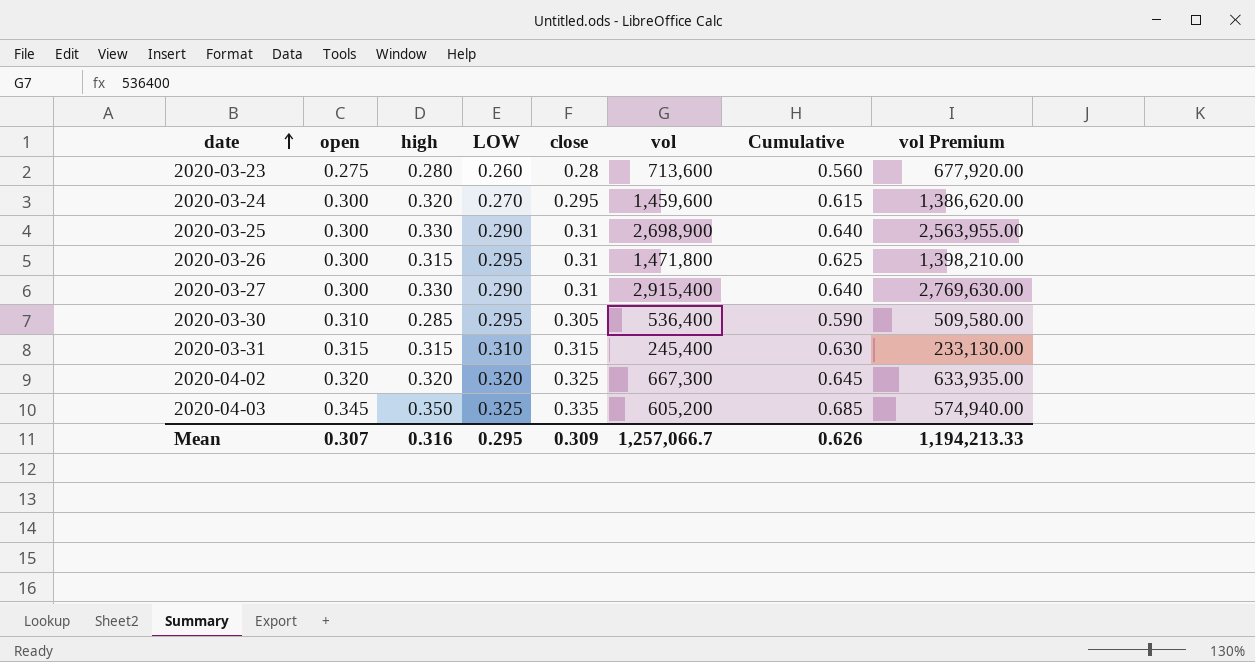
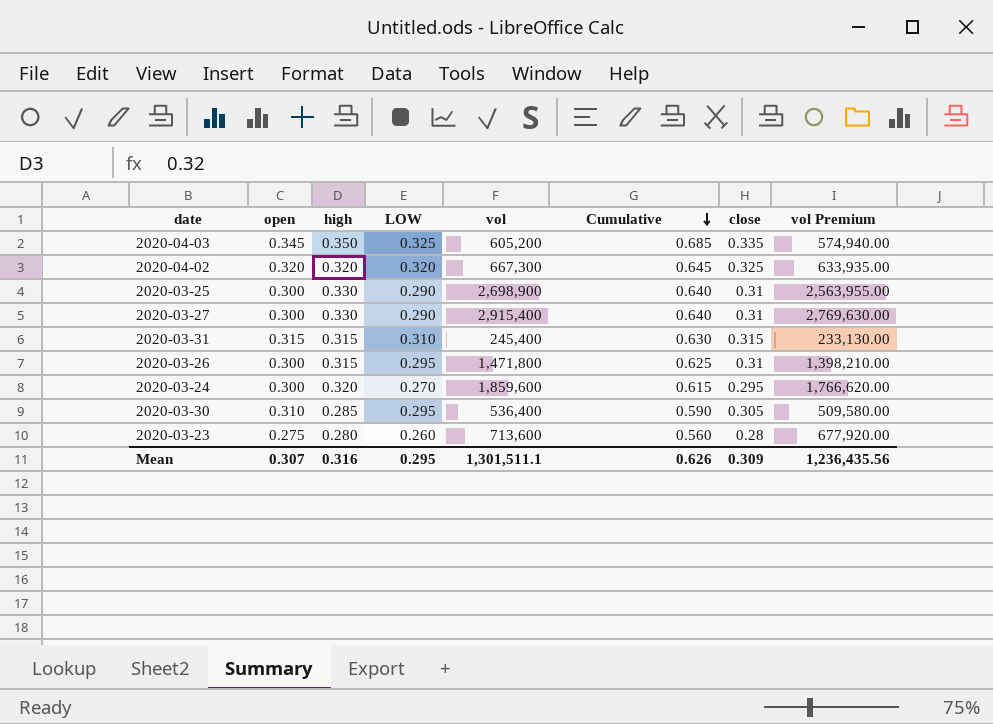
row order: date ascending -> Cumulative descending
column close | position: 5 -> 7
2020-03-24 | vol: 1,459,600 -> 1,859,600
2020-03-24 | vol Premium: 1,386,620.00 -> 1,766,620.00
Mean | vol: 1,257,066.7 -> 1,301,511.1
Mean | vol Premium: 1,194,213.33 -> 1,236,435.56

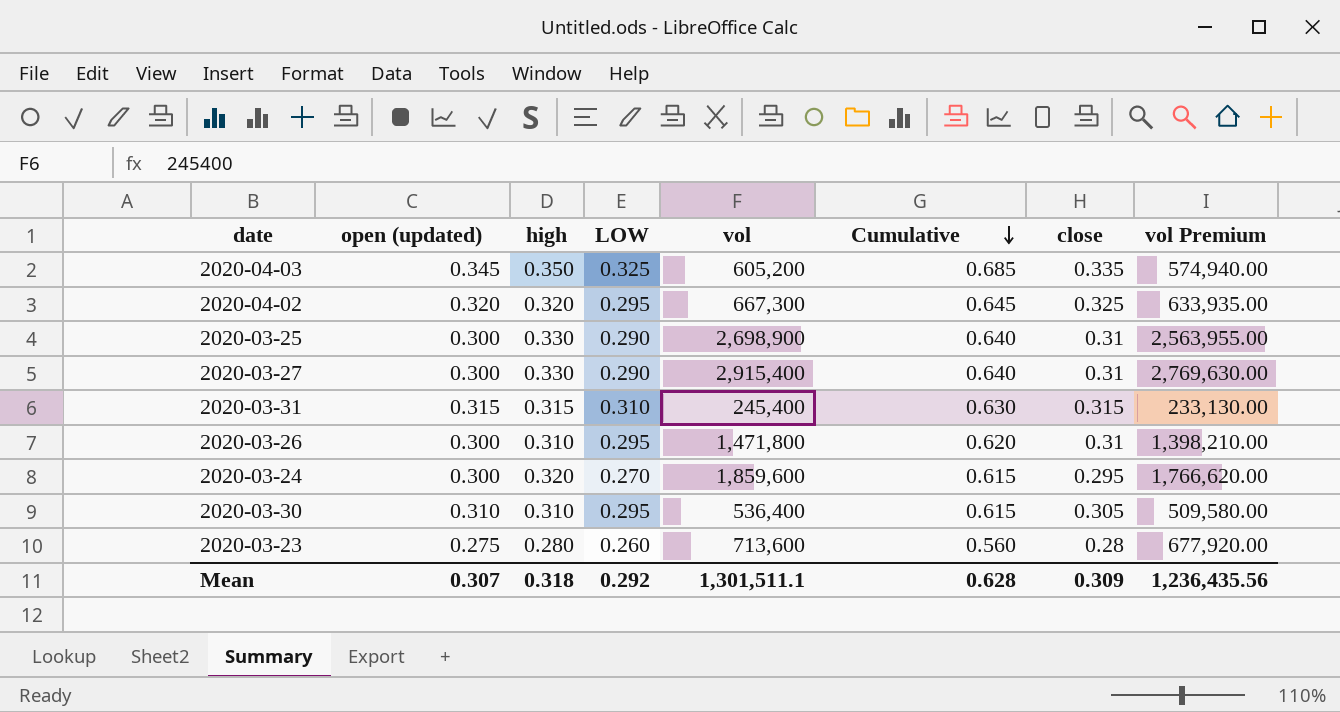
column name: open -> open (updated)
2020-04-02 | LOW: 0.320 -> 0.295
2020-03-26 | high: 0.315 -> 0.310
2020-03-26 | Cumulative: 0.625 -> 0.620
2020-03-30 | high: 0.285 -> 0.310
2020-03-30 | Cumulative: 0.590 -> 0.615
Mean | high: 0.316 -> 0.318
Mean | LOW: 0.295 -> 0.292
Mean | Cumulative: 0.626 -> 0.628

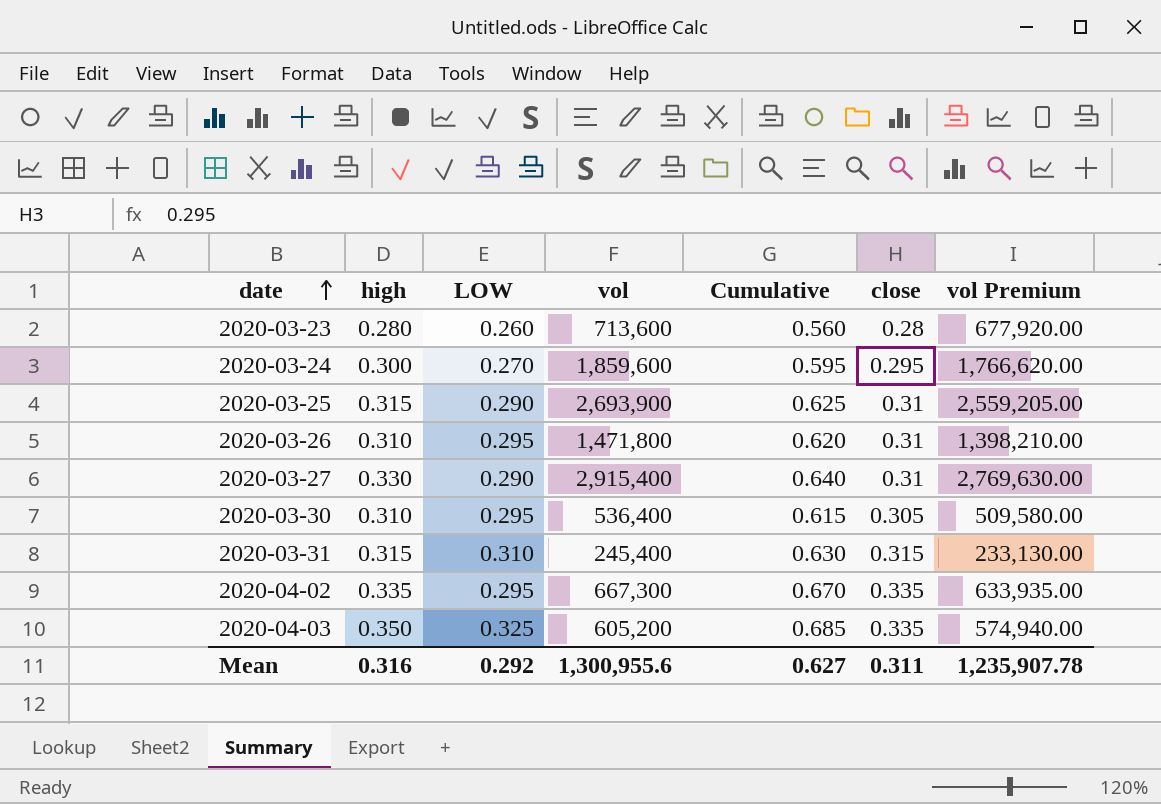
row order: Cumulative descending -> date ascending
column open (updated) | position: 2 -> none
2020-03-24 | high: 0.320 -> 0.300
2020-03-24 | Cumulative: 0.615 -> 0.595
2020-03-25 | high: 0.330 -> 0.315
2020-03-25 | vol: 2,698,900 -> 2,693,900
2020-03-25 | Cumulative: 0.640 -> 0.625
2020-03-25 | vol Premium: 2,563,955.00 -> 2,559,205.00
2020-04-02 | high: 0.320 -> 0.335
2020-04-02 | Cumulative: 0.645 -> 0.670
2020-04-02 | close: 0.325 -> 0.335
Mean | high: 0.318 -> 0.316
Mean | vol: 1,301,511.1 -> 1,300,955.6
Mean | Cumulative: 0.628 -> 0.627
Mean | close: 0.309 -> 0.311
Mean | vol Premium: 1,236,435.56 -> 1,235,907.78

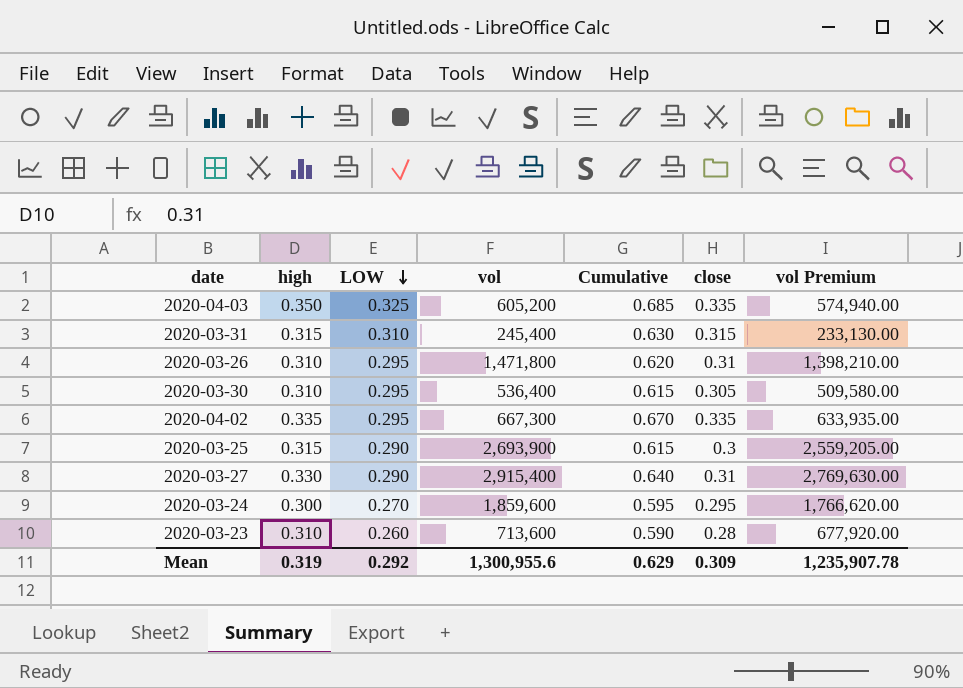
row order: date ascending -> LOW descending
2020-03-25 | Cumulative: 0.625 -> 0.615
2020-03-25 | close: 0.31 -> 0.3
2020-03-23 | high: 0.280 -> 0.310
2020-03-23 | Cumulative: 0.560 -> 0.590
Mean | high: 0.316 -> 0.319
Mean | Cumulative: 0.627 -> 0.629
Mean | close: 0.311 -> 0.309

